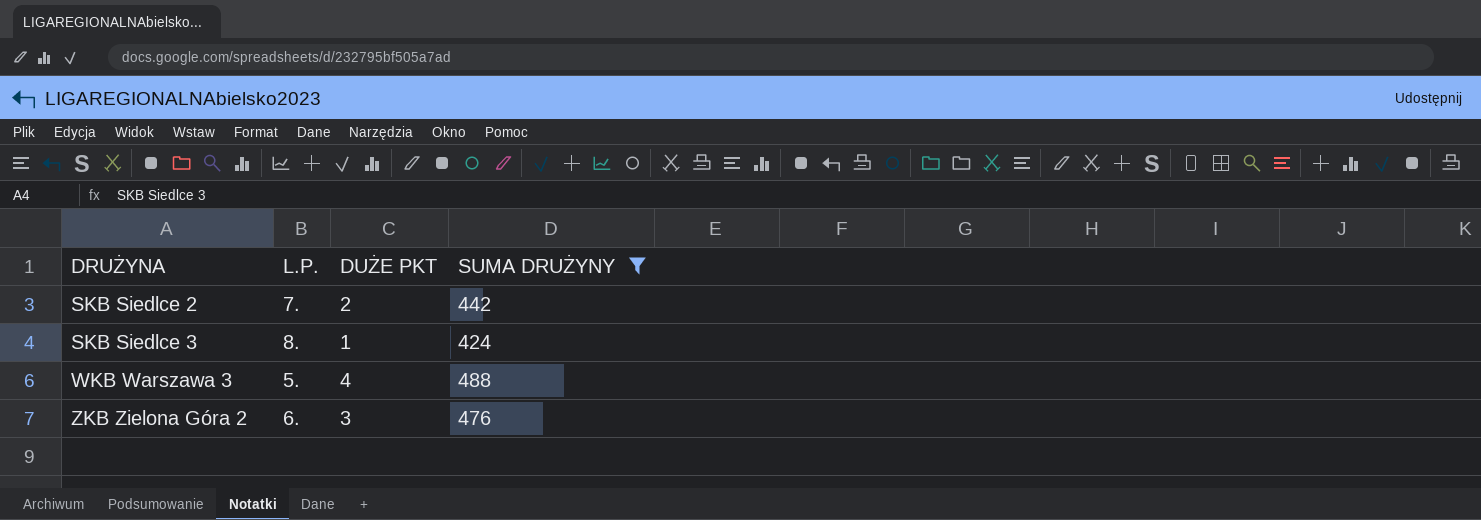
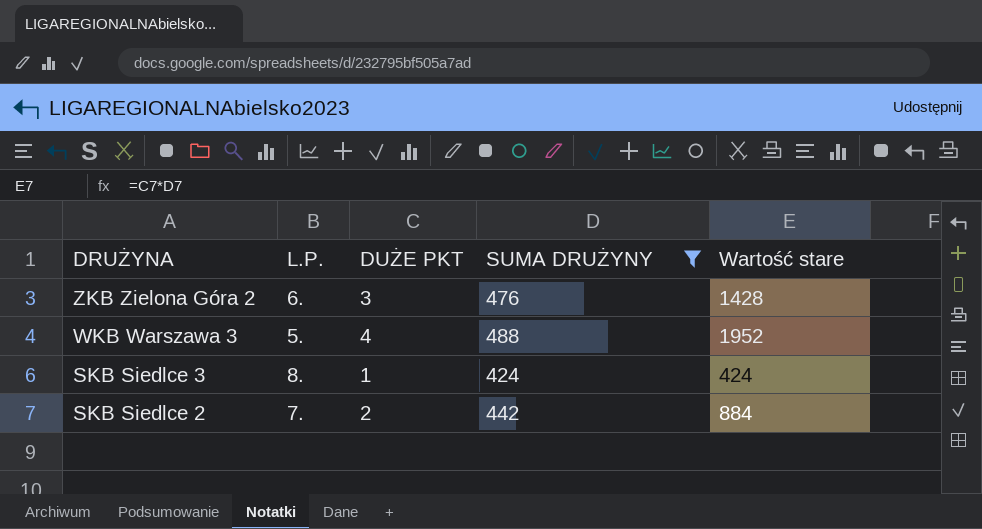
row order: DRUŻYNA ascending -> DRUŻYNA descending
column Wartość stare | formula: none -> [DUŻE PKT] * [SUMA DRUŻYNY]

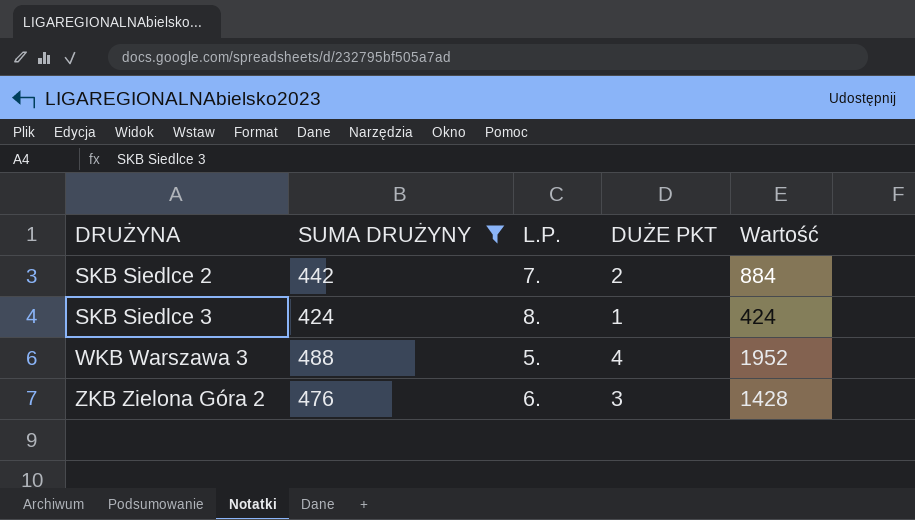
row order: DRUŻYNA descending -> DRUŻYNA ascending
column SUMA DRUŻYNY | position: 4 -> 2
column name: Wartość stare -> Wartość

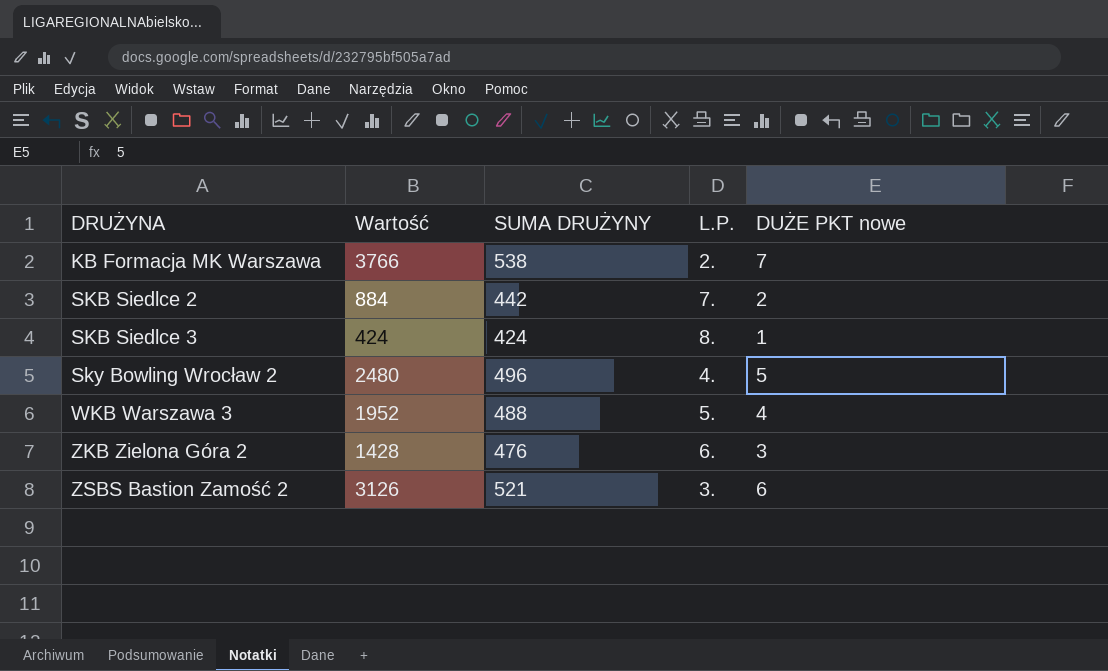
filter: SUMA DRUŻYNY <= 488 -> none
column Wartość | position: 5 -> 2
column name: DUŻE PKT -> DUŻE PKT nowe

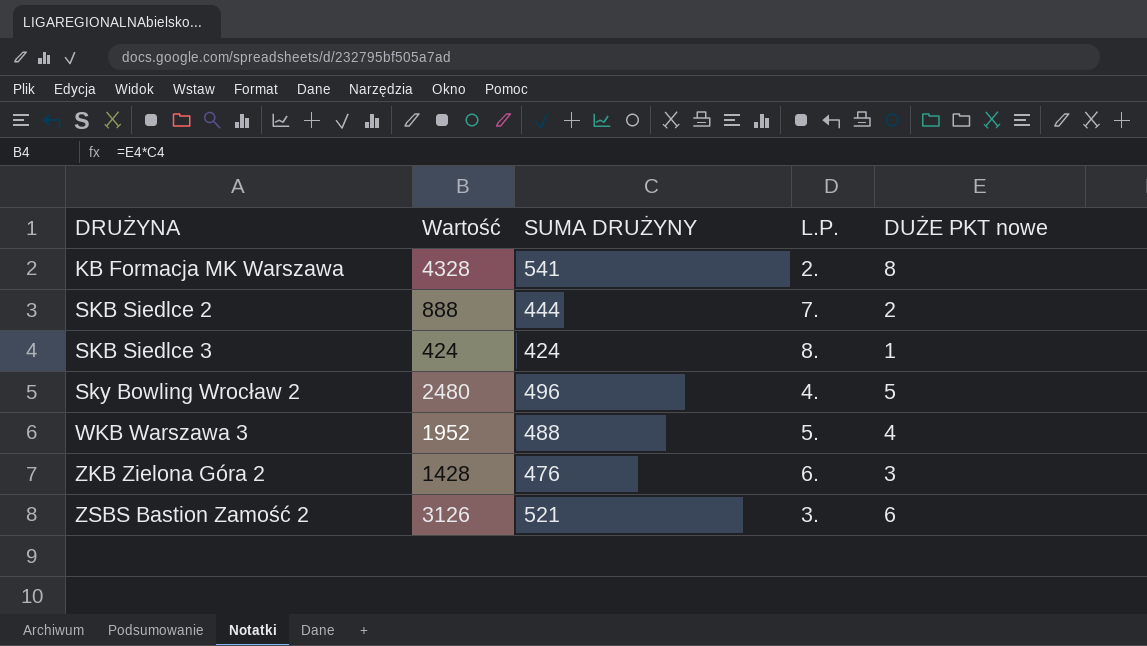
KB Formacja MK Warszawa | Wartość: 3766 -> 4328
KB Formacja MK Warszawa | SUMA DRUŻYNY: 538 -> 541
KB Formacja MK Warszawa | DUŻE PKT nowe: 7 -> 8
SKB Siedlce 2 | Wartość: 884 -> 888
SKB Siedlce 2 | SUMA DRUŻYNY: 442 -> 444

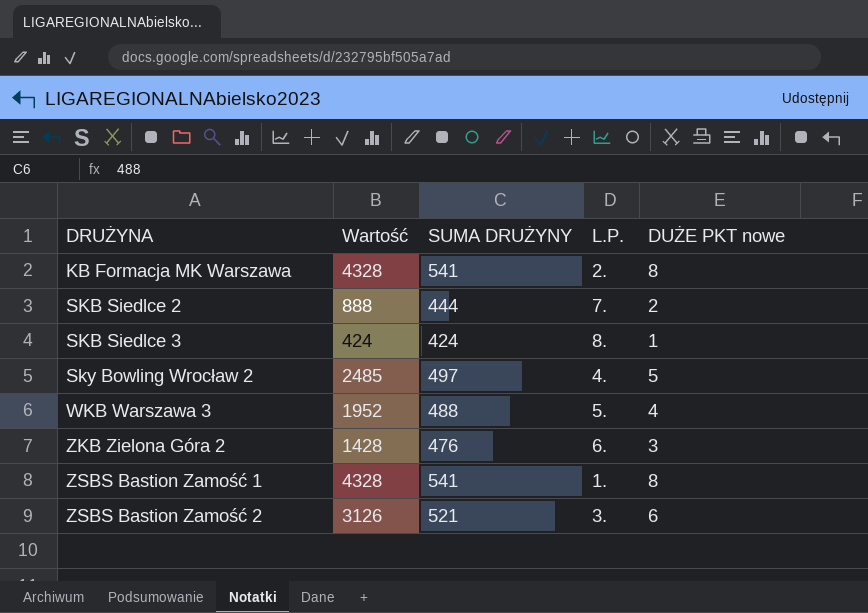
Sky Bowling Wrocław 2 | Wartość: 2480 -> 2485
Sky Bowling Wrocław 2 | SUMA DRUŻYNY: 496 -> 497
row ZSBS Bastion Zamość 1: none -> 4328 | 541 | 1. | 8

